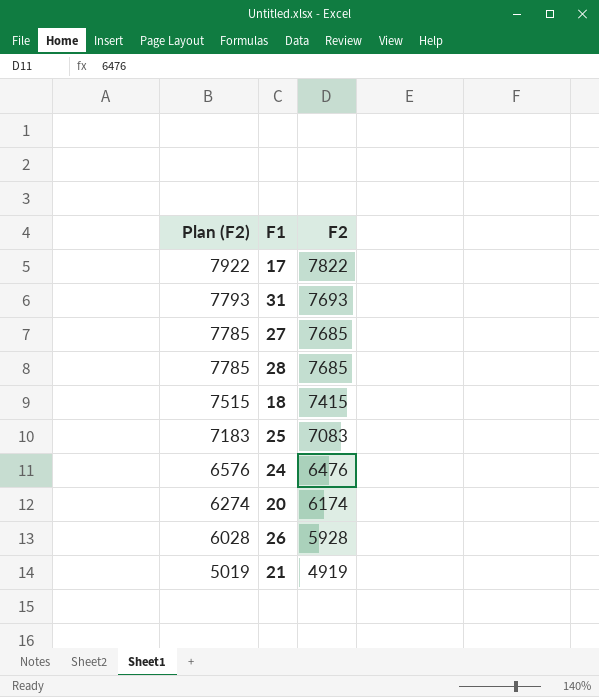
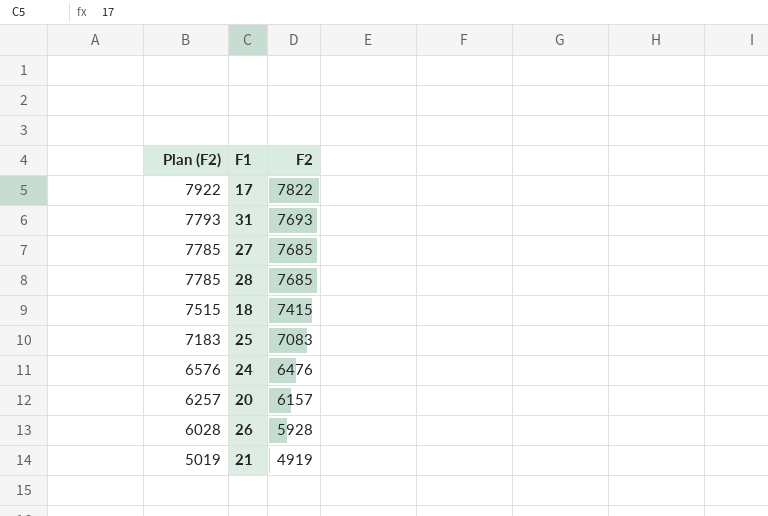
20 | Plan (F2): 6274 -> 6257
20 | F2: 6174 -> 6157

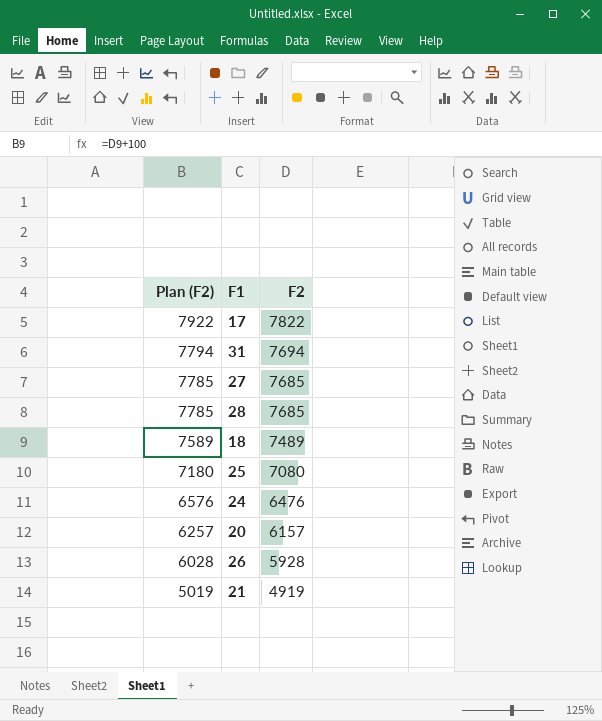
31 | Plan (F2): 7793 -> 7794
31 | F2: 7693 -> 7694
18 | Plan (F2): 7515 -> 7589
18 | F2: 7415 -> 7489
25 | Plan (F2): 7183 -> 7180
25 | F2: 7083 -> 7080

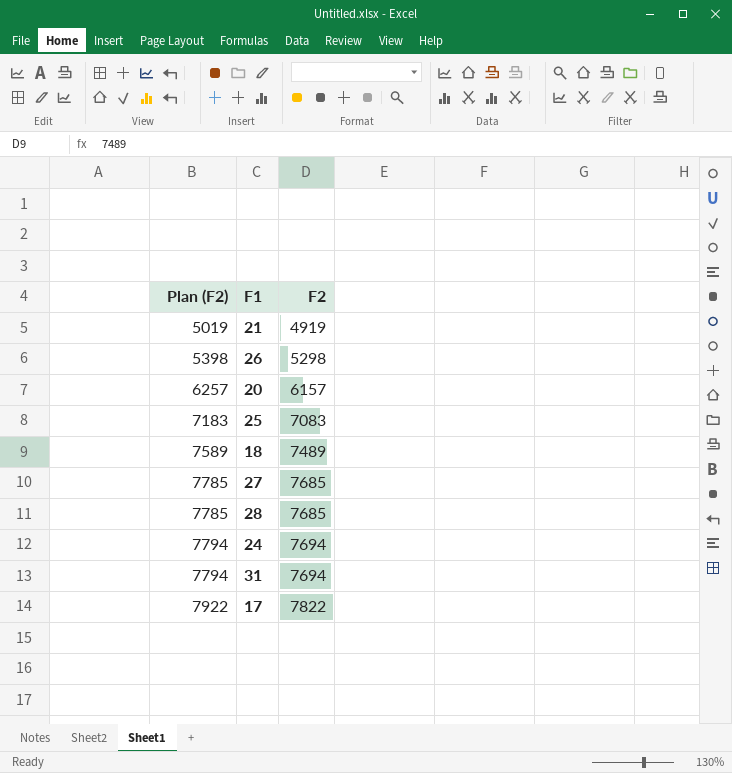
row order: Plan (F2) descending -> Plan (F2) ascending
26 | Plan (F2): 6028 -> 5398
26 | F2: 5928 -> 5298
25 | Plan (F2): 7180 -> 7183
25 | F2: 7080 -> 7083
24 | Plan (F2): 6576 -> 7794
24 | F2: 6476 -> 7694

